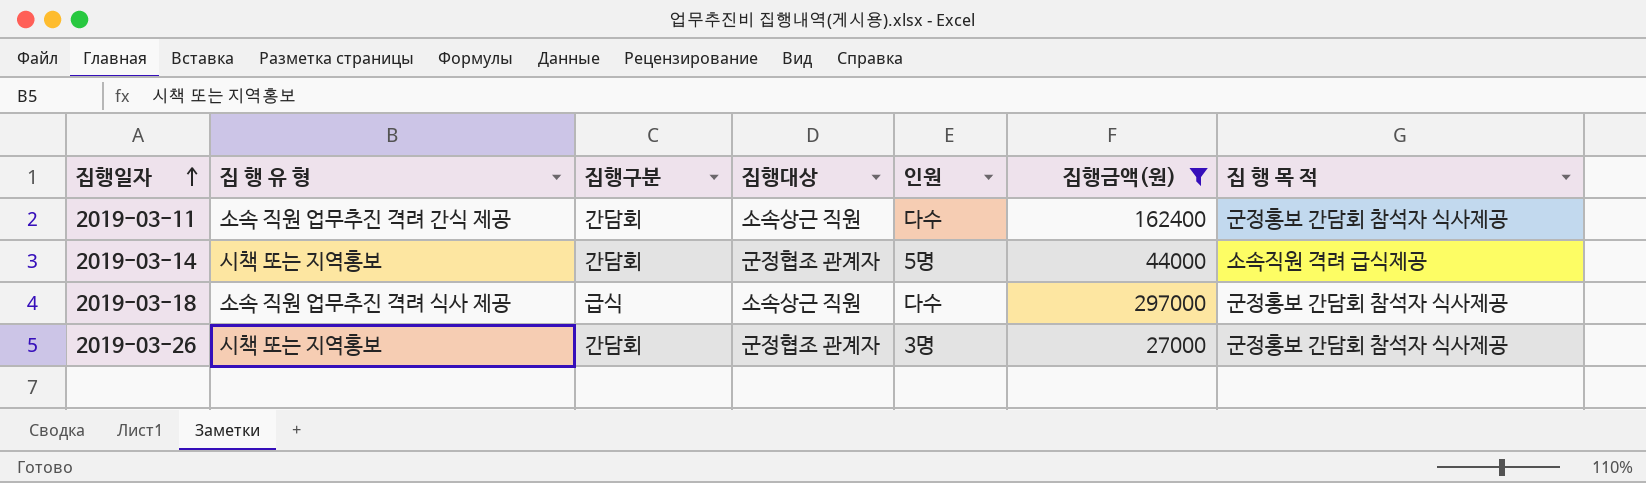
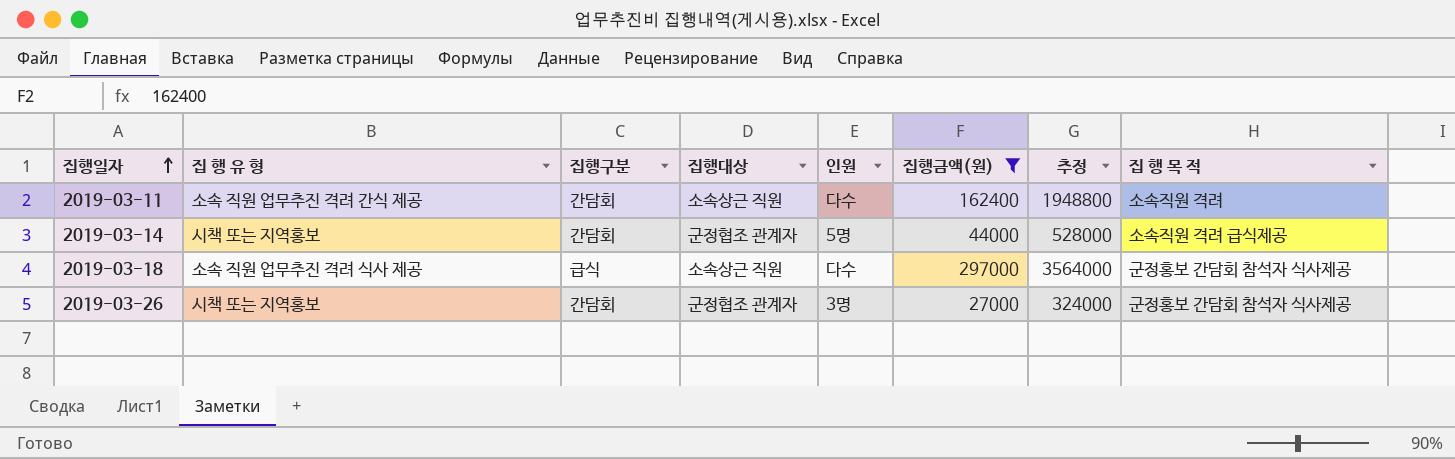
column 추정 | formula: none -> [집행금액(원)] * 12
2019-03-11 | 집 행 목 적: 군정홍보 간담회 참석자 식사제공 -> 소속직원 격려

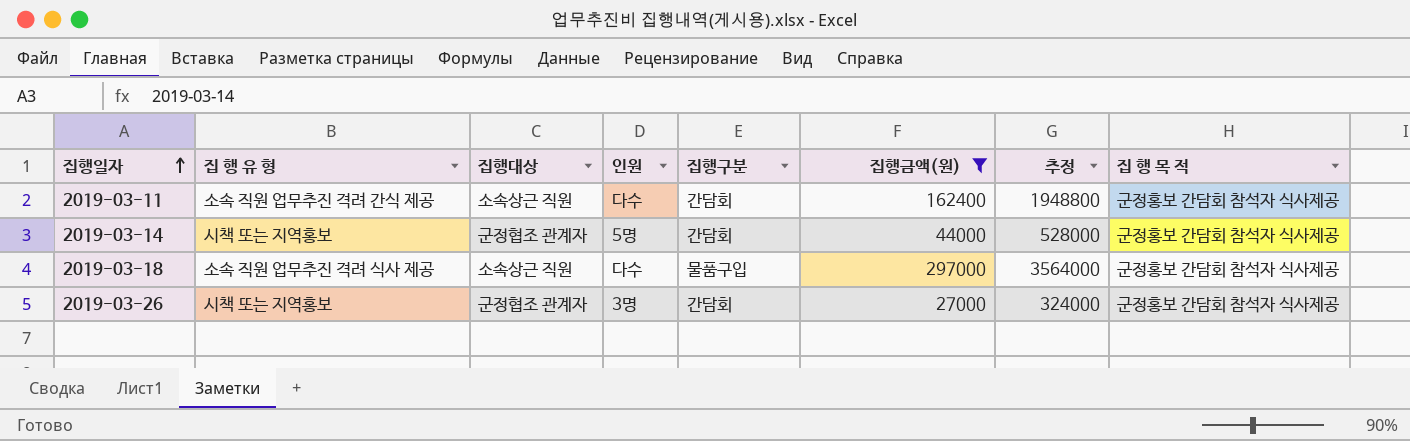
column 집행구분 | position: 3 -> 5
2019-03-11 | 집 행 목 적: 소속직원 격려 -> 군정홍보 간담회 참석자 식사제공
2019-03-14 | 집 행 목 적: 소속직원 격려 급식제공 -> 군정홍보 간담회 참석자 식사제공
2019-03-18 | 집행구분: 급식 -> 물품구입

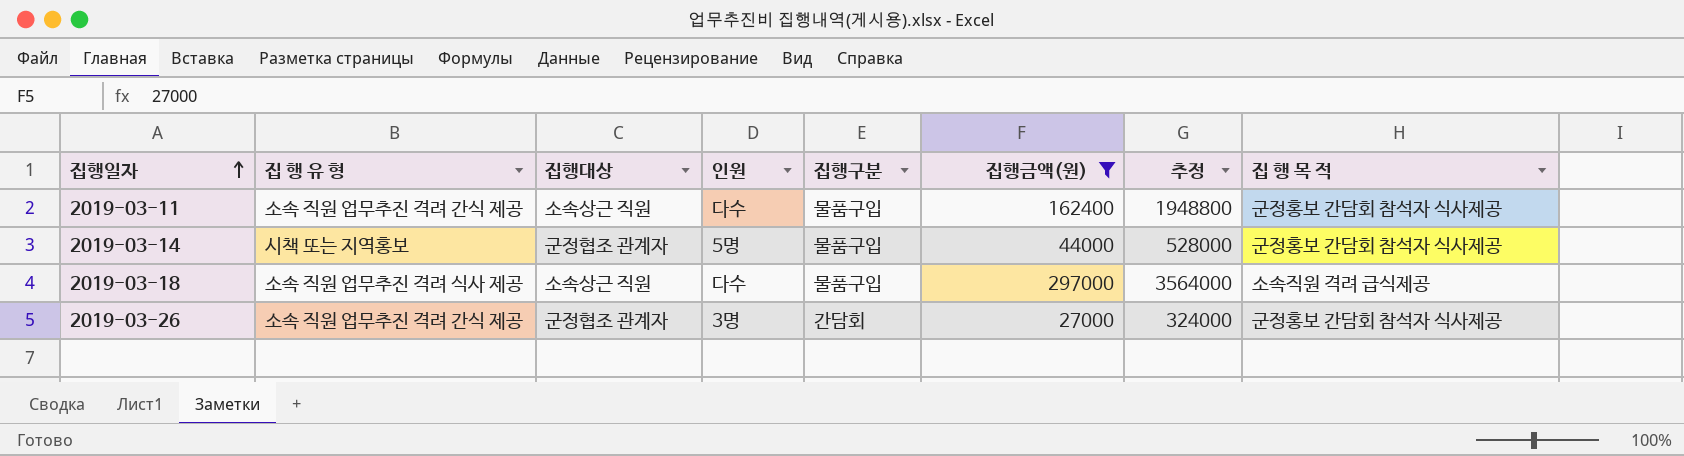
2019-03-11 | 집행구분: 간담회 -> 물품구입
2019-03-14 | 집행구분: 간담회 -> 물품구입
2019-03-18 | 집 행 목 적: 군정홍보 간담회 참석자 식사제공 -> 소속직원 격려 급식제공
2019-03-26 | 집 행 유 형: 시책 또는 지역홍보 -> 소속 직원 업무추진 격려 간식 제공

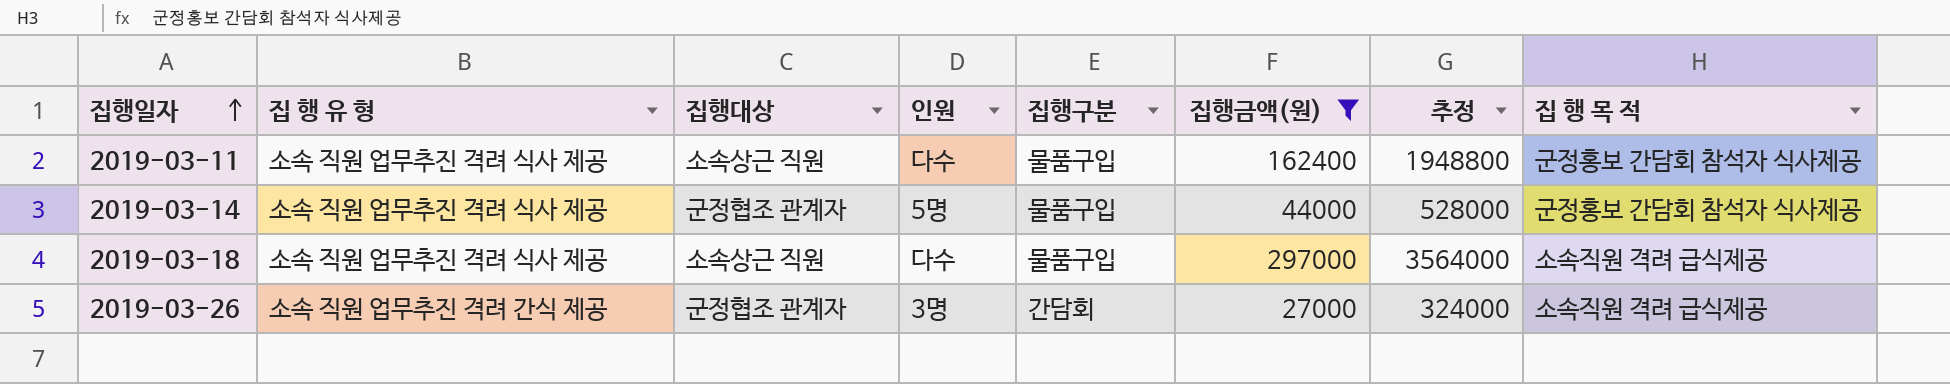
2019-03-11 | 집 행 유 형: 소속 직원 업무추진 격려 간식 제공 -> 소속 직원 업무추진 격려 식사 제공
2019-03-14 | 집 행 유 형: 시책 또는 지역홍보 -> 소속 직원 업무추진 격려 식사 제공
2019-03-26 | 집 행 목 적: 군정홍보 간담회 참석자 식사제공 -> 소속직원 격려 급식제공

